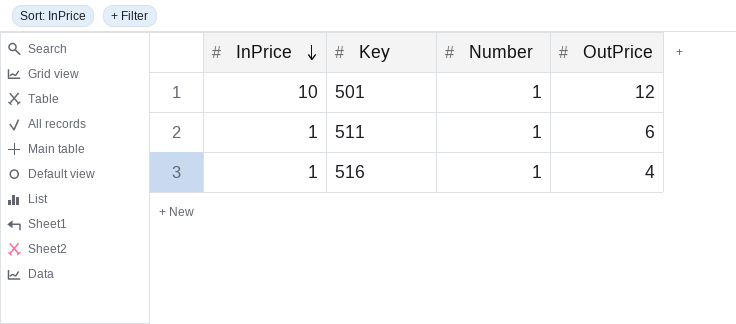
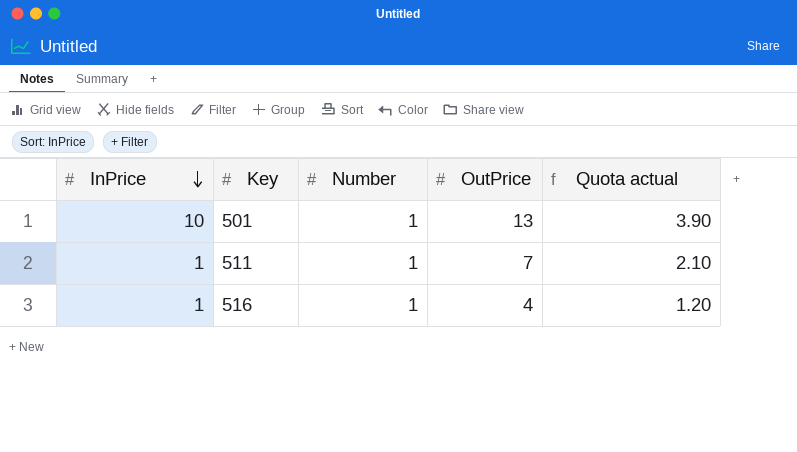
column Quota actual | formula: none -> [OutPrice] * 0.3
501 | OutPrice: 12 -> 13
511 | OutPrice: 6 -> 7

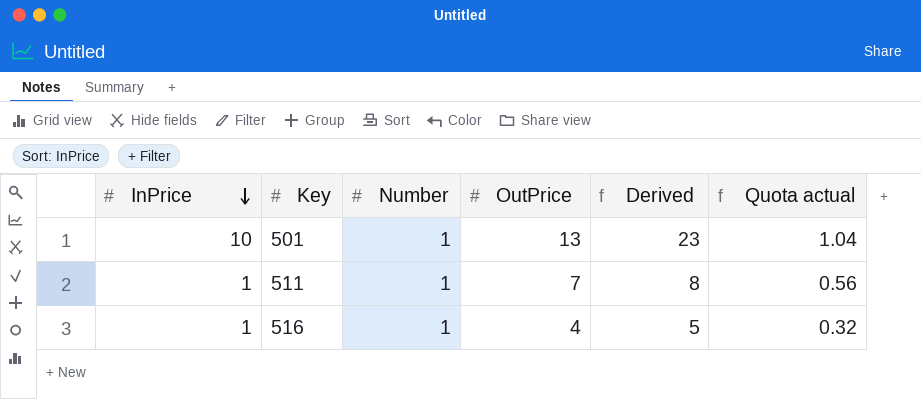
column Derived | formula: none -> [InPrice] + [OutPrice]
column Quota actual | formula: [OutPrice] * 0.3 -> [OutPrice] * 0.08

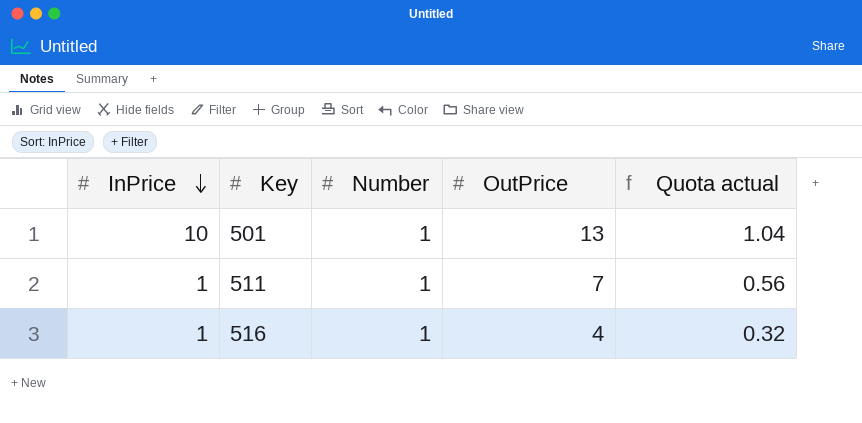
column Derived | formula: [InPrice] + [OutPrice] -> none

